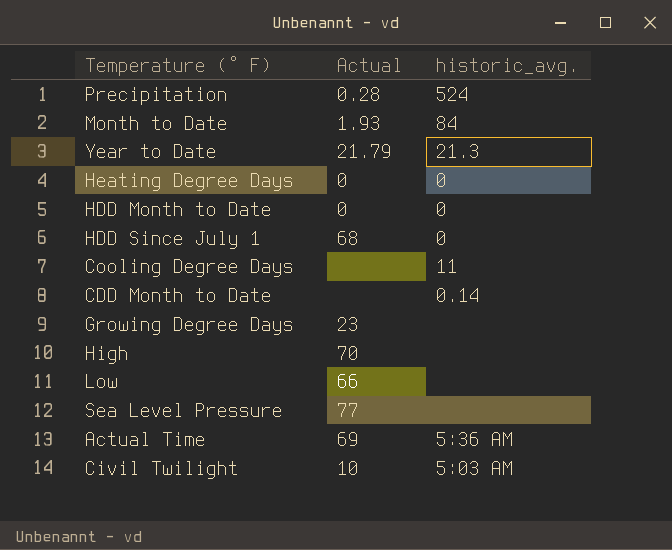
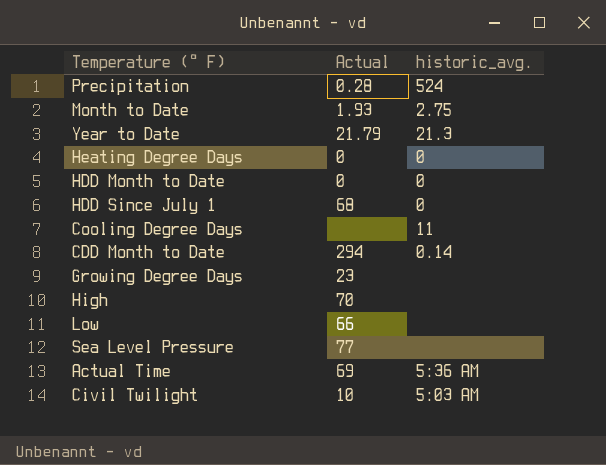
Month to Date | historic_avg.: 84 -> 2.75
CDD Month to Date | Actual: none -> 294

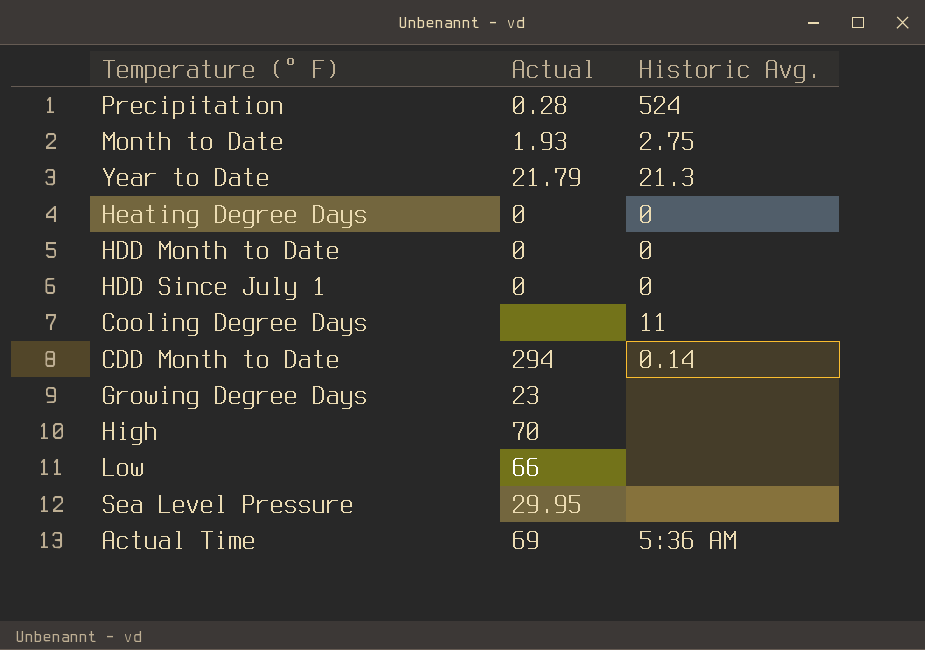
column name: historic_avg. -> Historic Avg.
row Civil Twilight: 10 | 5:03 AM -> none
HDD Since July 1 | Actual: 68 -> 0
Sea Level Pressure | Actual: 77 -> 29.95

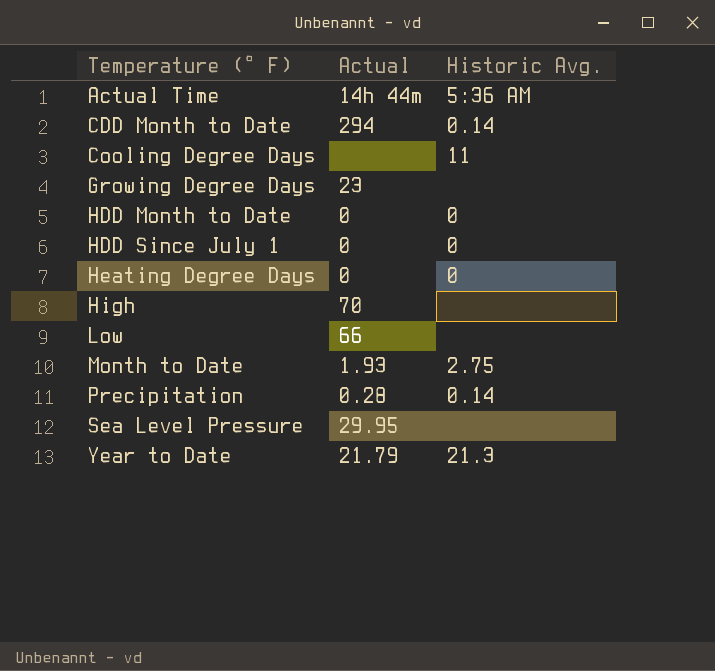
row order: none -> Temperature (° F) ascending
Actual Time | Actual: 69 -> 14h 44m
Precipitation | Historic Avg.: 524 -> 0.14

